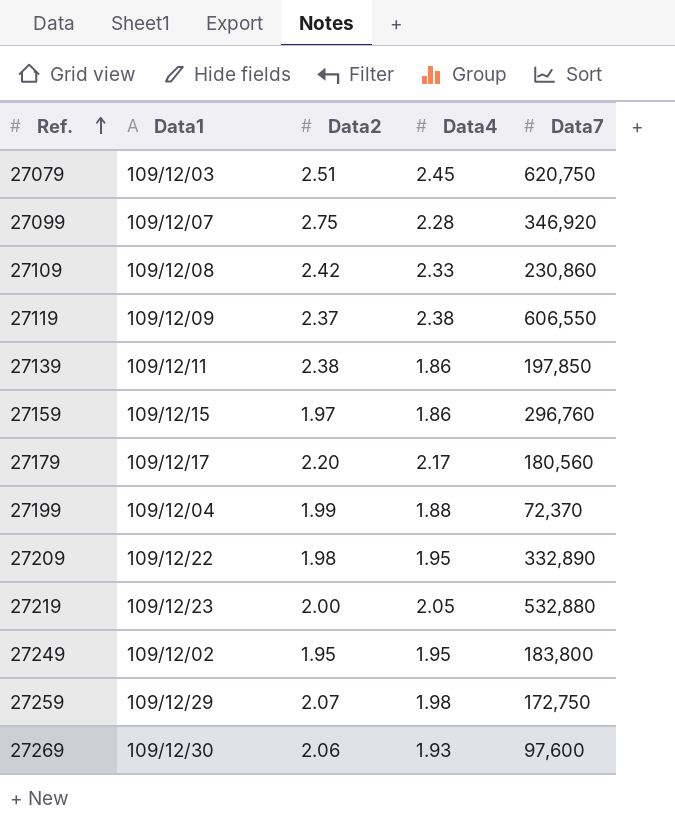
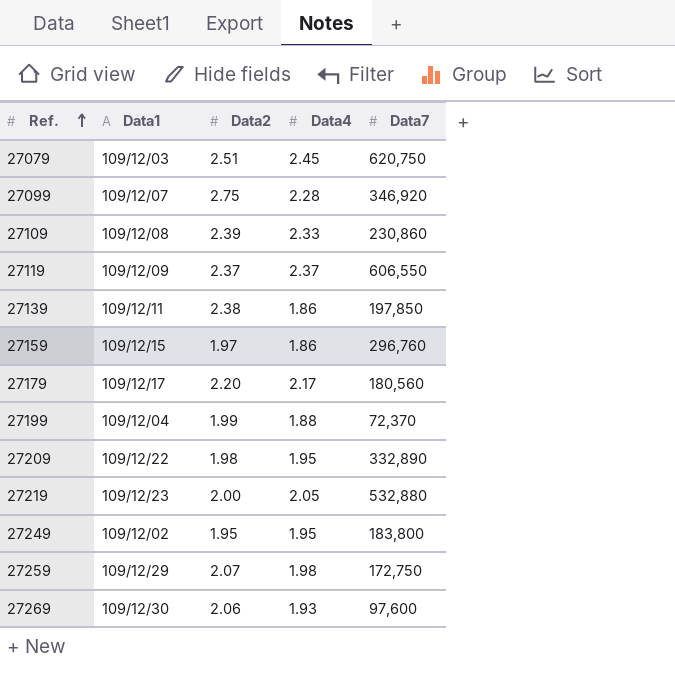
27109 | Data2: 2.42 -> 2.39
27119 | Data4: 2.38 -> 2.37

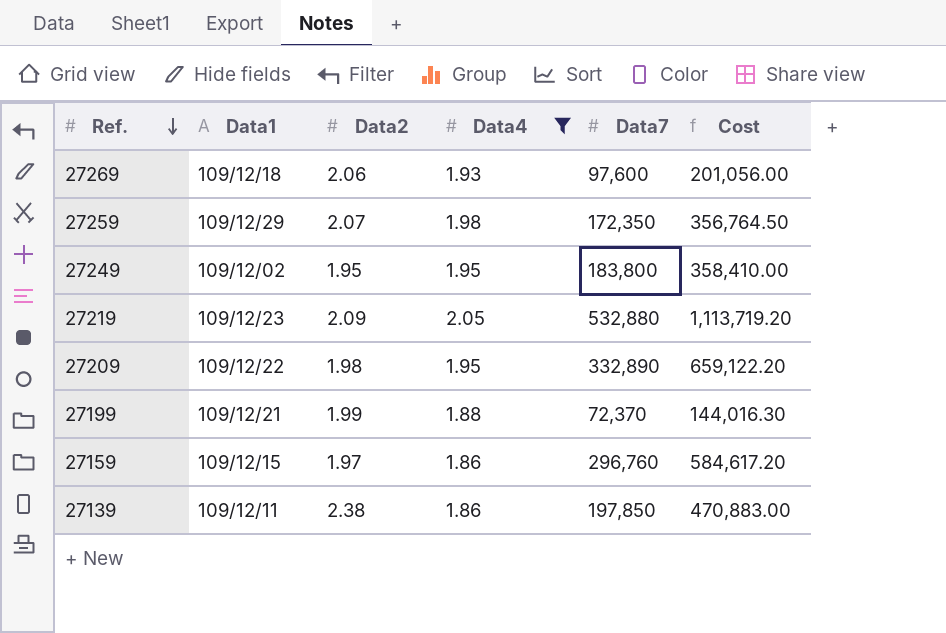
filter: none -> Data4 <= 2.05
row order: Ref. ascending -> Ref. descending
column Cost | formula: none -> [Data2] * [Data7]
27269 | Data1: 109/12/30 -> 109/12/18
27259 | Data7: 172,750 -> 172,350
27219 | Data2: 2.00 -> 2.09
27199 | Data1: 109/12/04 -> 109/12/21

